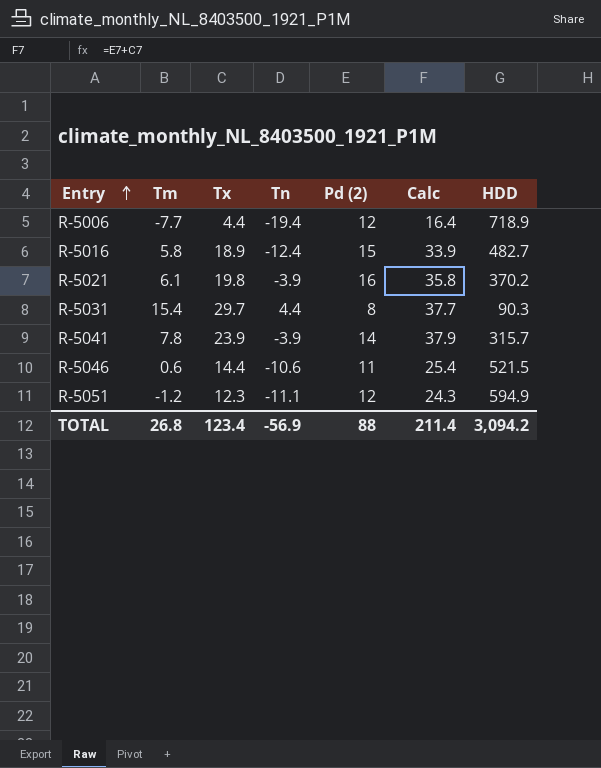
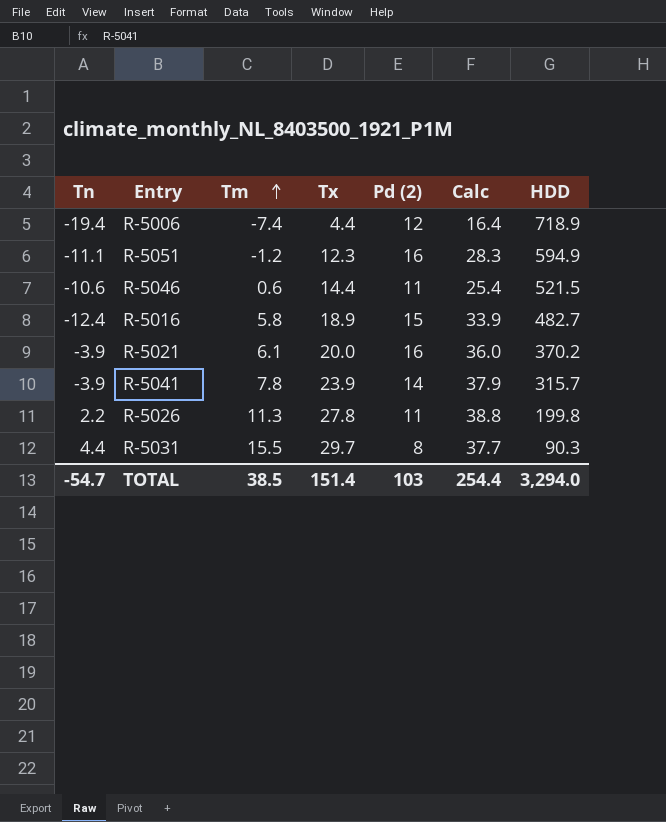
row order: Entry ascending -> Tm ascending
column Tn | position: 4 -> 1
R-5006 | Tm: -7.7 -> -7.4
R-5051 | Pd (2): 12 -> 16
R-5051 | Calc: 24.3 -> 28.3
R-5021 | Tx: 19.8 -> 20.0
R-5021 | Calc: 35.8 -> 36.0
row R-5026: none -> 2.2 | 11.3 | 27.8 | 11 | 38.8 | 199.8
R-5031 | Tm: 15.4 -> 15.5
TOTAL | Tn: -56.9 -> -54.7
TOTAL | Tm: 26.8 -> 38.5
TOTAL | Tx: 123.4 -> 151.4
TOTAL | Pd (2): 88 -> 103
TOTAL | Calc: 211.4 -> 254.4
TOTAL | HDD: 3,094.2 -> 3,294.0

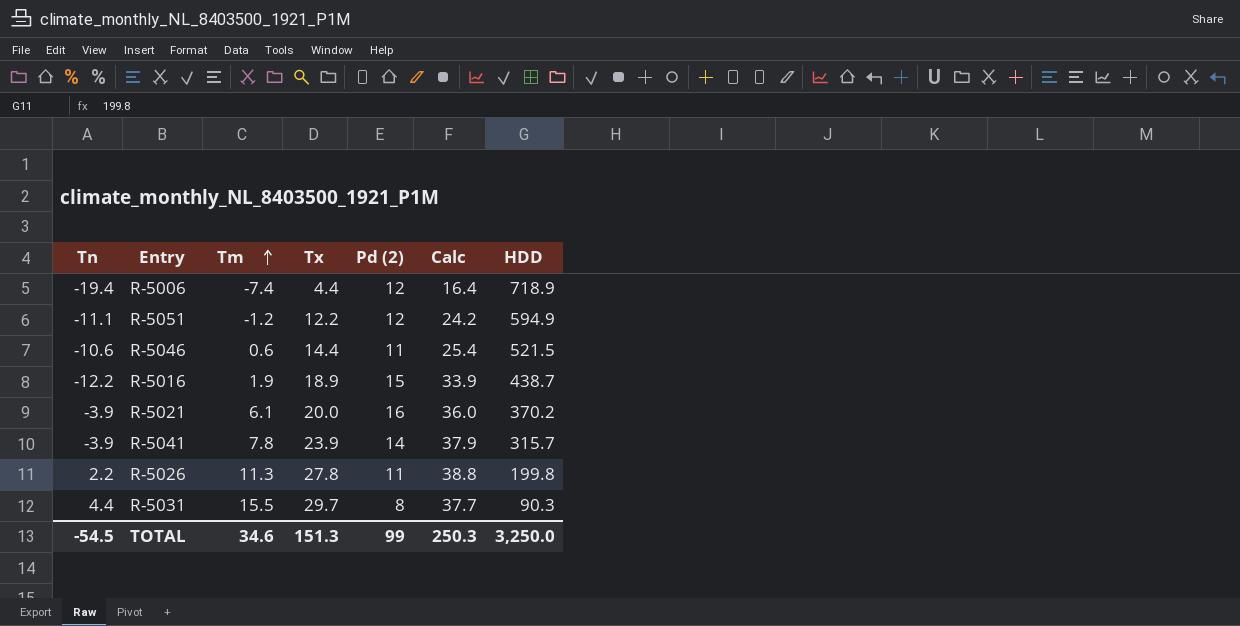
R-5051 | Tx: 12.3 -> 12.2
R-5051 | Pd (2): 16 -> 12
R-5051 | Calc: 28.3 -> 24.2
R-5016 | Tn: -12.4 -> -12.2
R-5016 | Tm: 5.8 -> 1.9
R-5016 | HDD: 482.7 -> 438.7
TOTAL | Tn: -54.7 -> -54.5
TOTAL | Tm: 38.5 -> 34.6
TOTAL | Tx: 151.4 -> 151.3
TOTAL | Pd (2): 103 -> 99
TOTAL | Calc: 254.4 -> 250.3
TOTAL | HDD: 3,294.0 -> 3,250.0

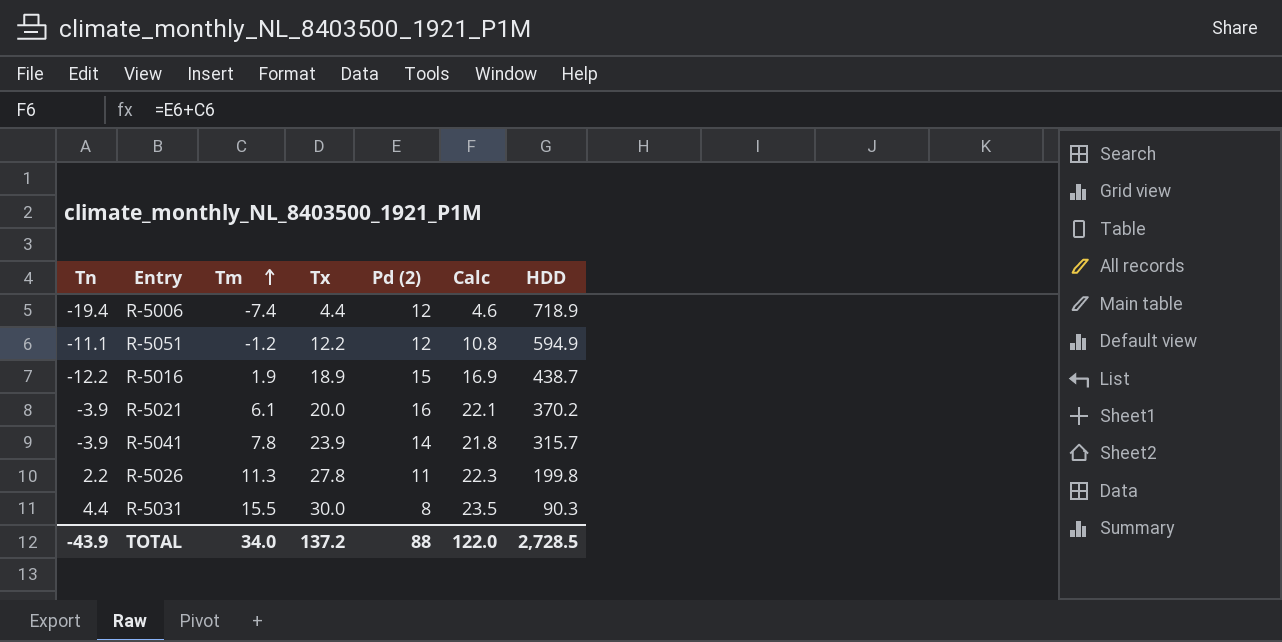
column Calc | formula: [Tx] + [Pd (2)] -> [Tm] + [Pd (2)]
row R-5046: -10.6 | 0.6 | 14.4 | 11 | 25.4 | 521.5 -> none
R-5031 | Tx: 29.7 -> 30.0
TOTAL | Tn: -54.5 -> -43.9
TOTAL | Tm: 34.6 -> 34.0
TOTAL | Tx: 151.3 -> 137.2
TOTAL | Pd (2): 99 -> 88
TOTAL | Calc: 250.3 -> 122.0
TOTAL | HDD: 3,250.0 -> 2,728.5

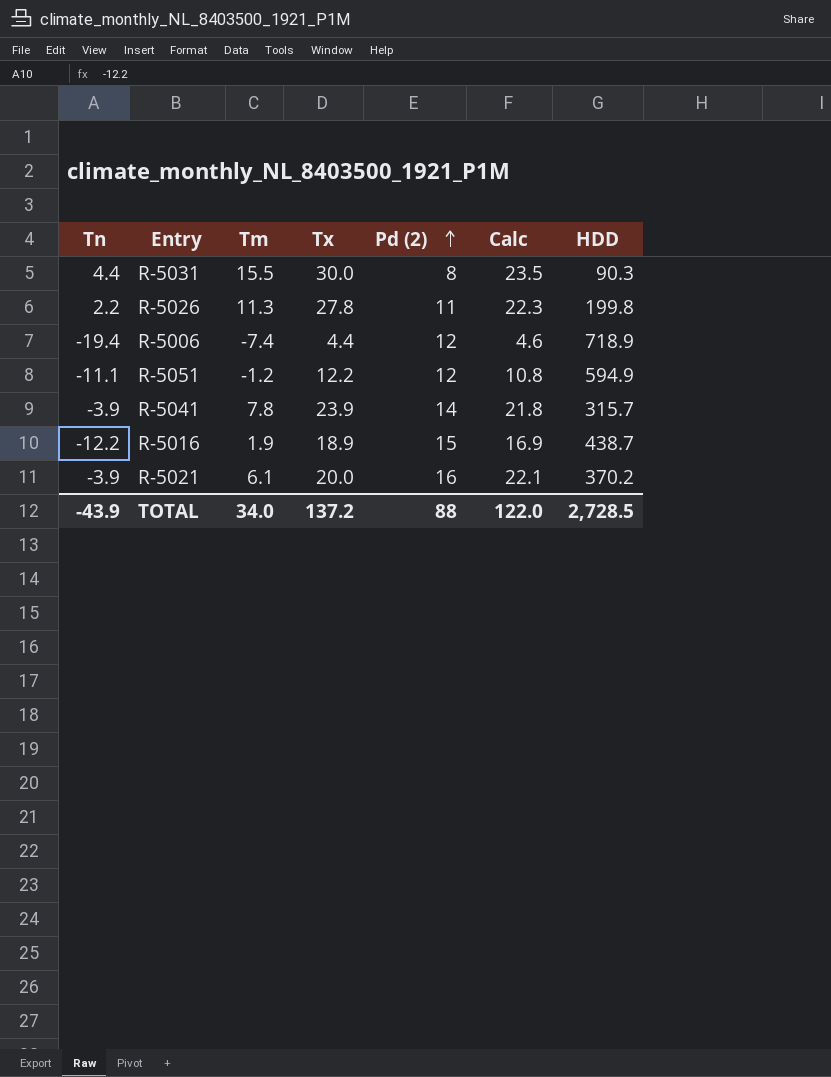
row order: Tm ascending -> Pd (2) ascending

